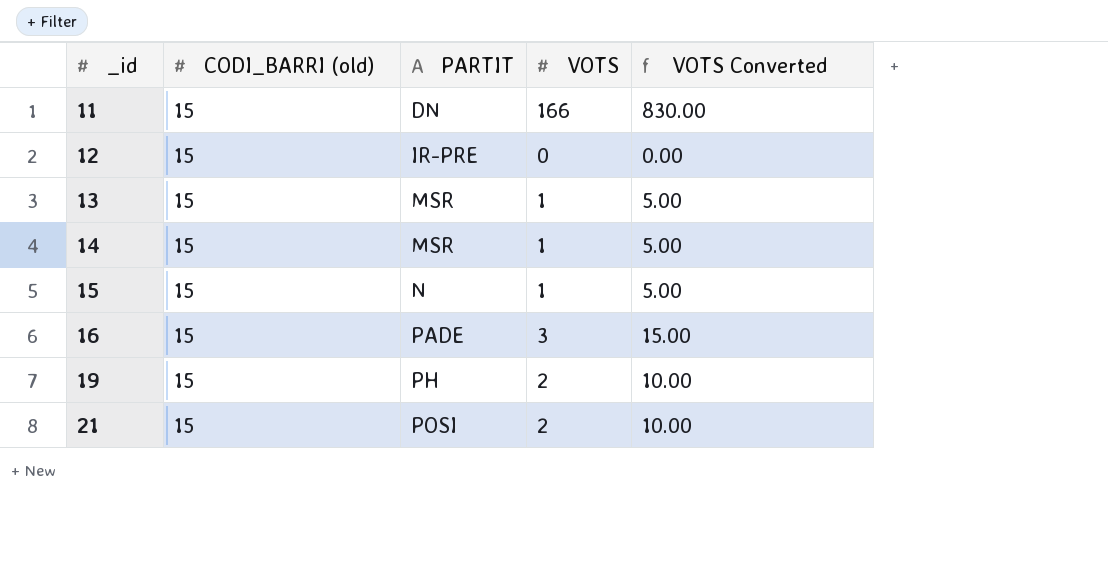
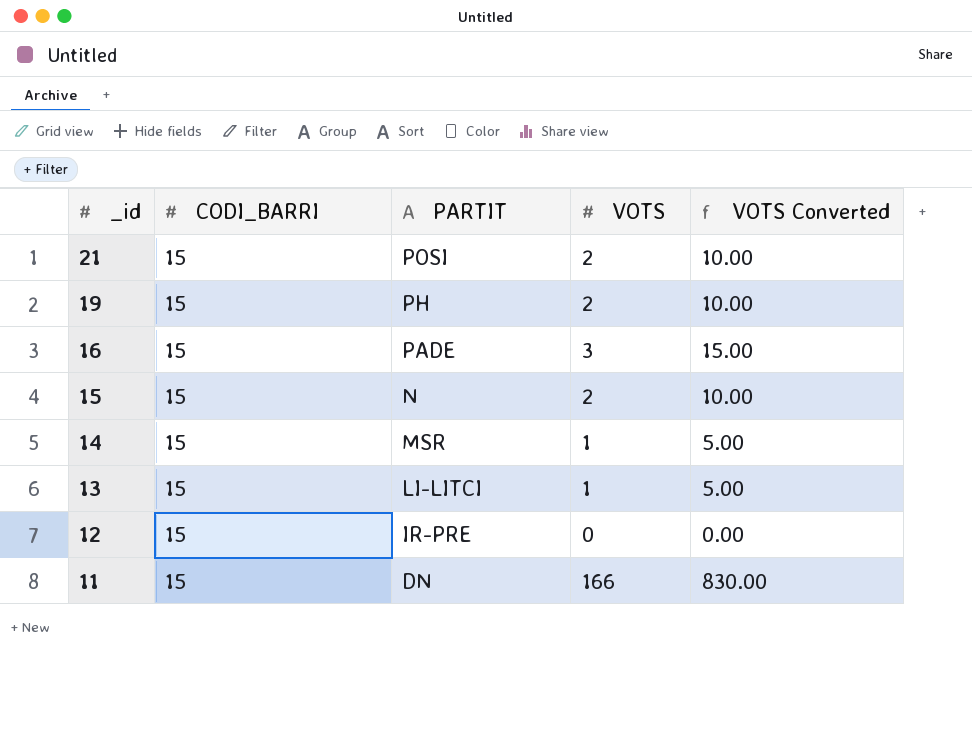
row order: _id ascending -> _id descending
column name: CODI_BARRI (old) -> CODI_BARRI
15 | VOTS: 1 -> 2
15 | VOTS Converted: 5.00 -> 10.00
13 | PARTIT: MSR -> LI-LITCI

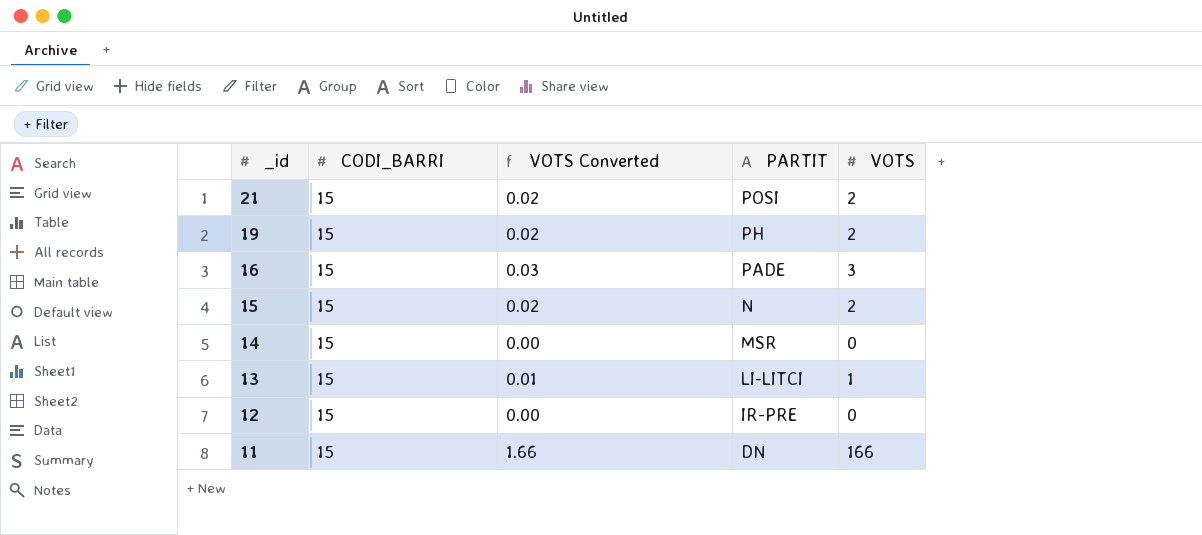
column VOTS Converted | formula: [VOTS] * 5 -> [VOTS] * 0.01
column VOTS Converted | position: 5 -> 3
14 | VOTS: 1 -> 0

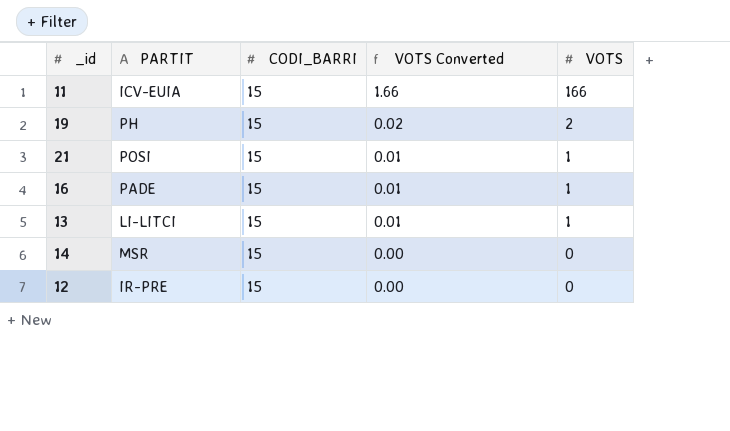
row order: _id descending -> VOTS Converted descending
column PARTIT | position: 4 -> 2
row 15: 15 | 0.02 | N | 2 -> none
11 | PARTIT: DN -> ICV-EUIA
21 | VOTS Converted: 0.02 -> 0.01
21 | VOTS: 2 -> 1
16 | VOTS Converted: 0.03 -> 0.01
16 | VOTS: 3 -> 1

